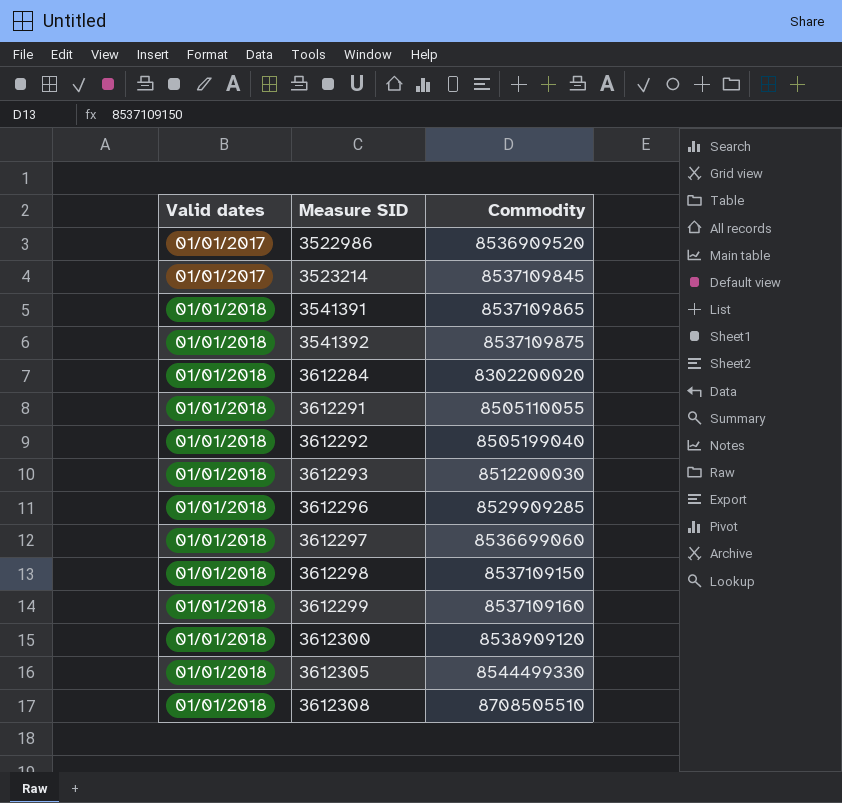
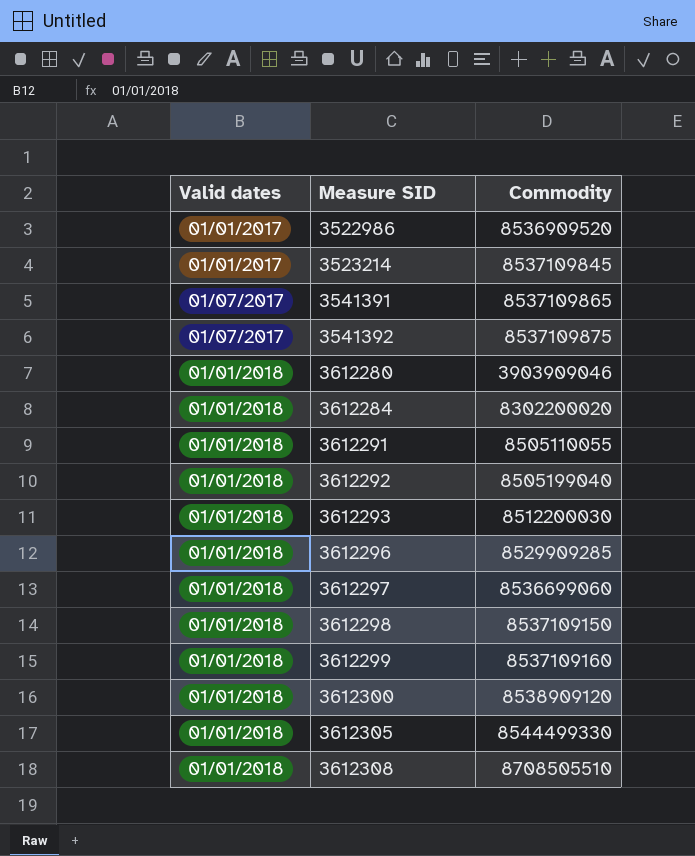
3541391 | Valid dates: 01/01/2018 -> 01/07/2017
3541392 | Valid dates: 01/01/2018 -> 01/07/2017
row 3612280: none -> 01/01/2018 | 3903909046

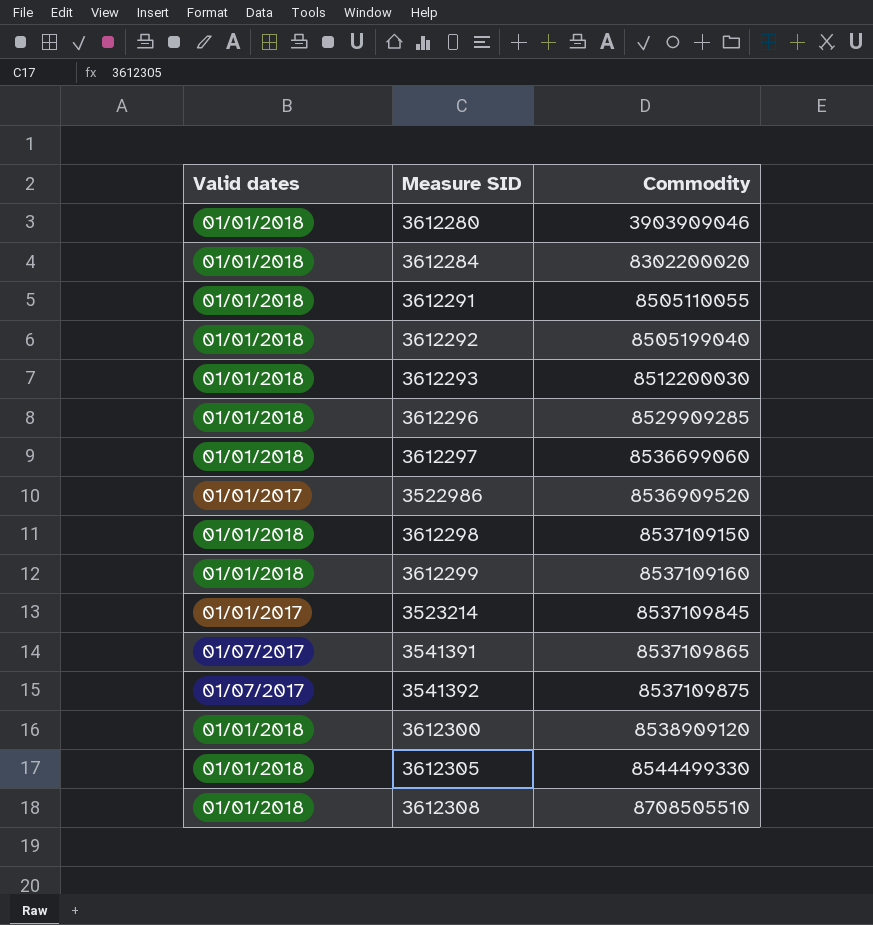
row order: Measure SID ascending -> Commodity ascending

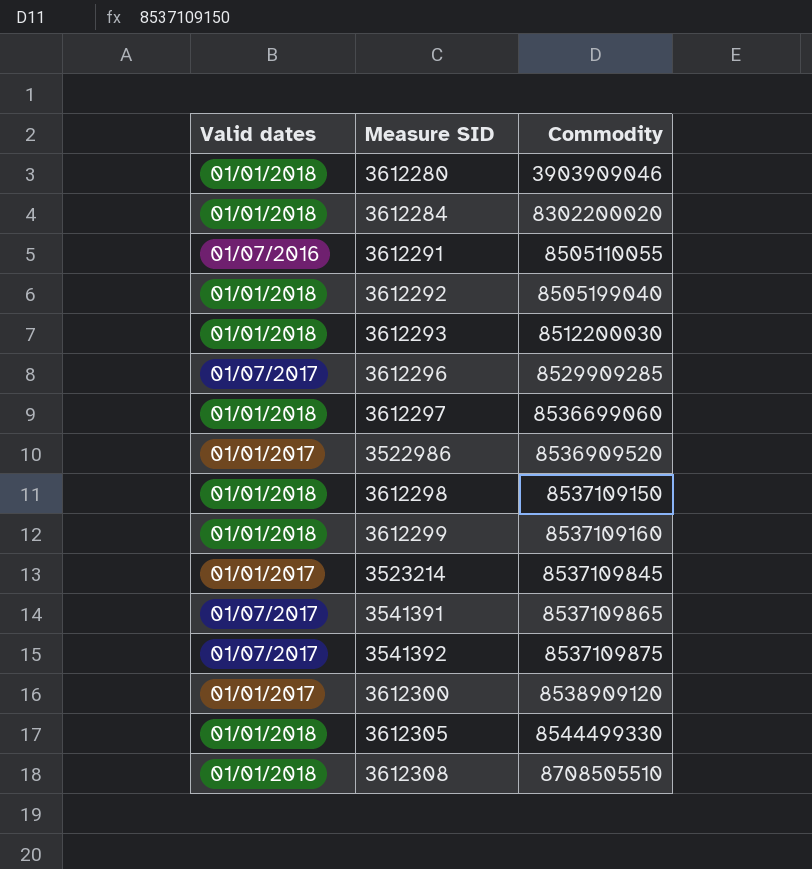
3612291 | Valid dates: 01/01/2018 -> 01/07/2016
3612296 | Valid dates: 01/01/2018 -> 01/07/2017
3612300 | Valid dates: 01/01/2018 -> 01/01/2017

